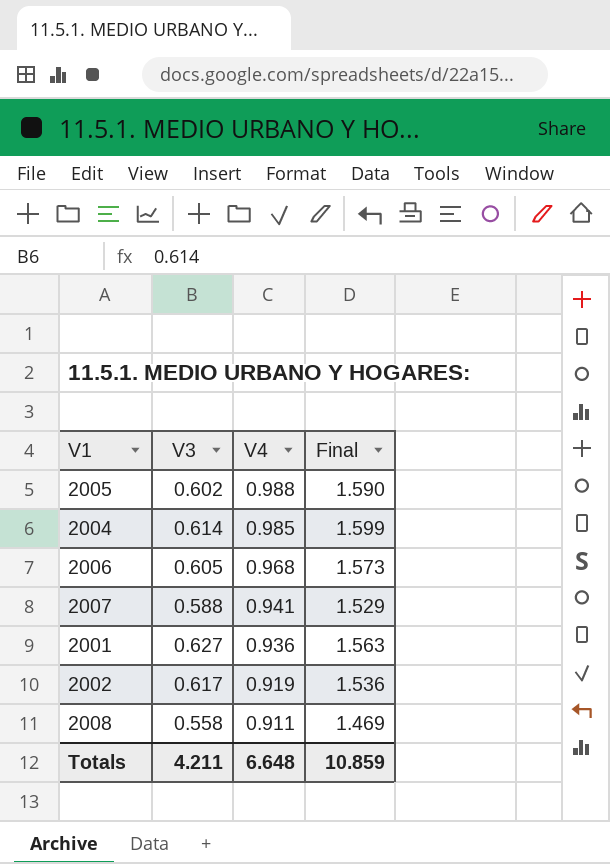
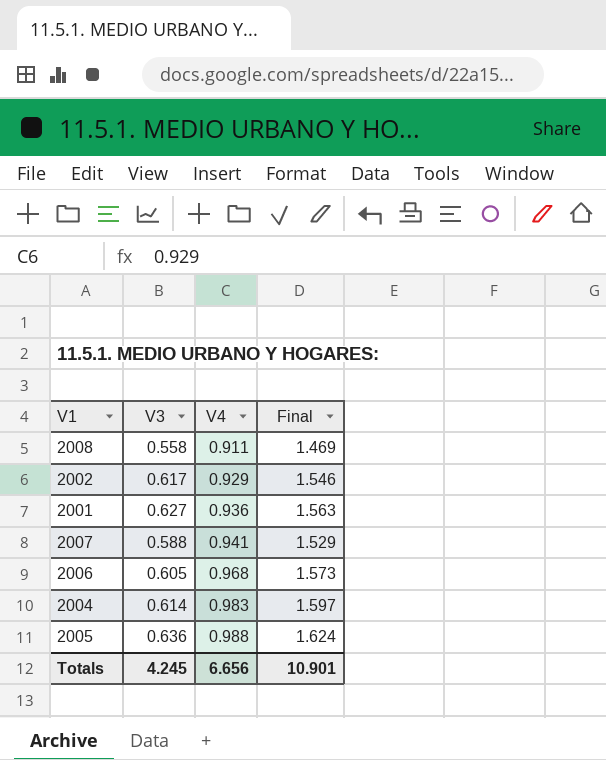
row order: V4 descending -> V4 ascending
2002 | V4: 0.919 -> 0.929
2002 | Final: 1.536 -> 1.546
2004 | V4: 0.985 -> 0.983
2004 | Final: 1.599 -> 1.597
2005 | V3: 0.602 -> 0.636
2005 | Final: 1.590 -> 1.624
Totals | V3: 4.211 -> 4.245
Totals | V4: 6.648 -> 6.656
Totals | Final: 10.859 -> 10.901

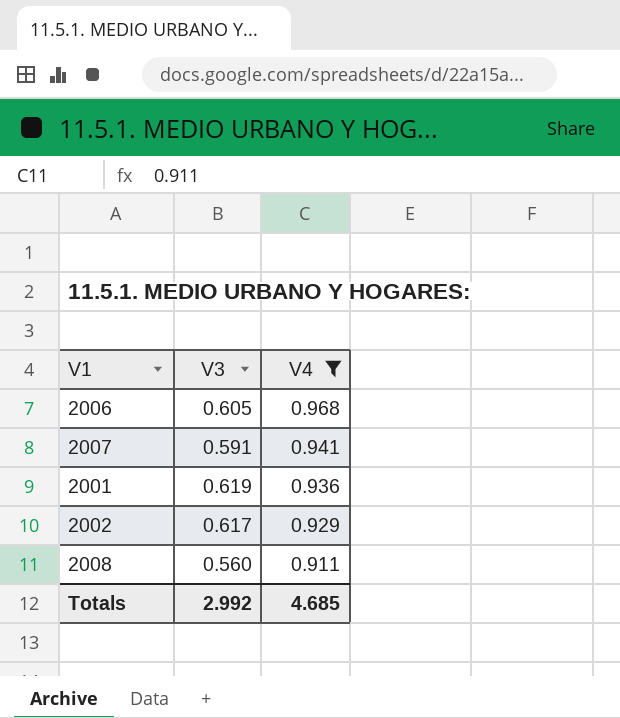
filter: none -> V4 <= 0.968
row order: V4 ascending -> V4 descending
column Final | formula: [V3] + [V4] -> none
2007 | V3: 0.588 -> 0.591
2001 | V3: 0.627 -> 0.619
2008 | V3: 0.558 -> 0.560
Totals | V3: 4.245 -> 2.992
Totals | V4: 6.656 -> 4.685

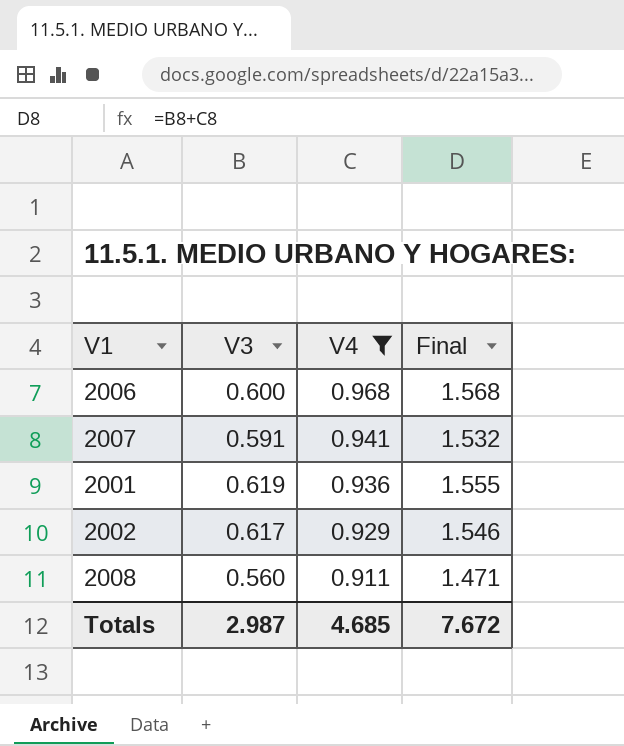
column Final | formula: none -> [V3] + [V4]
2006 | V3: 0.605 -> 0.600
Totals | V3: 2.992 -> 2.987

